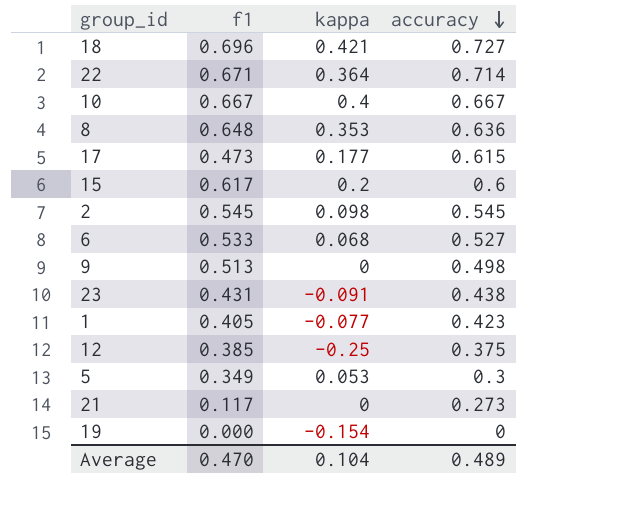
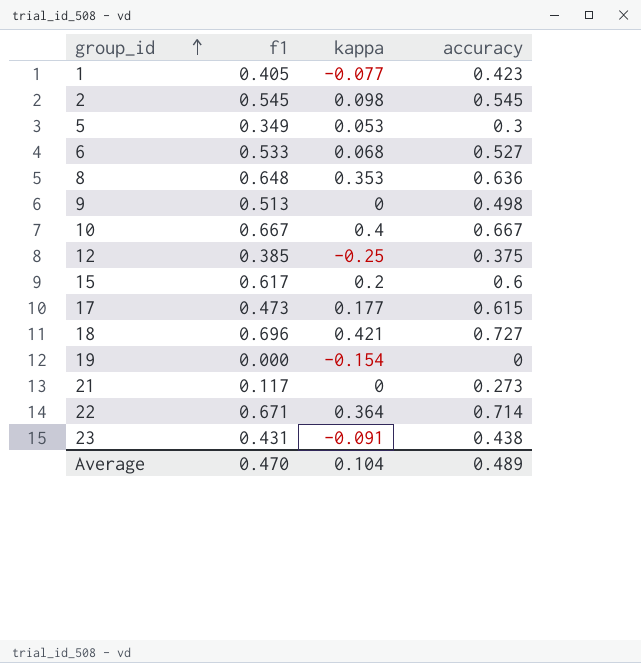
row order: accuracy descending -> group_id ascending

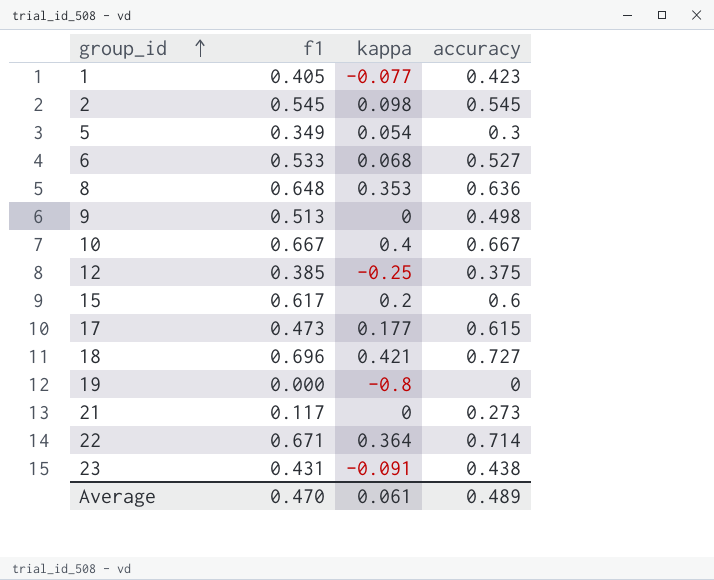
5 | kappa: 0.053 -> 0.054
19 | kappa: -0.154 -> -0.8
Average | kappa: 0.104 -> 0.061

